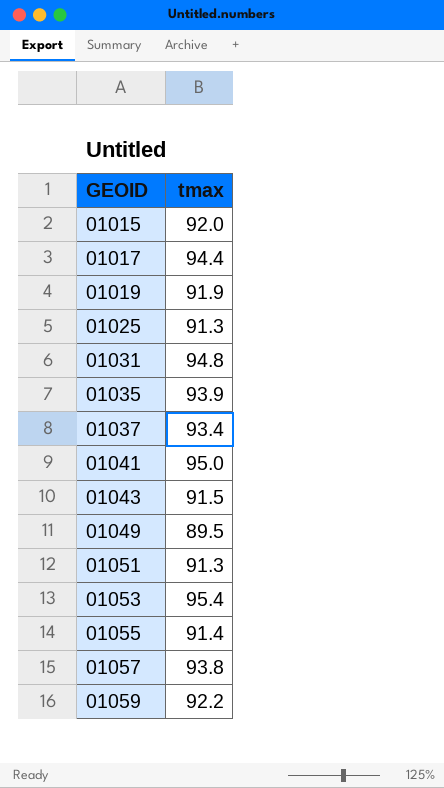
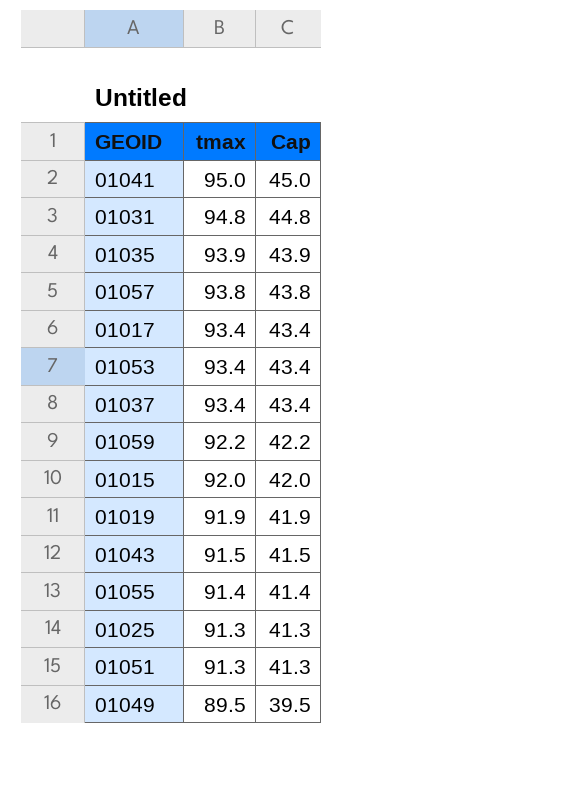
row order: GEOID ascending -> tmax descending
column Cap | formula: none -> [tmax] - 50
01017 | tmax: 94.4 -> 93.4
01053 | tmax: 95.4 -> 93.4

